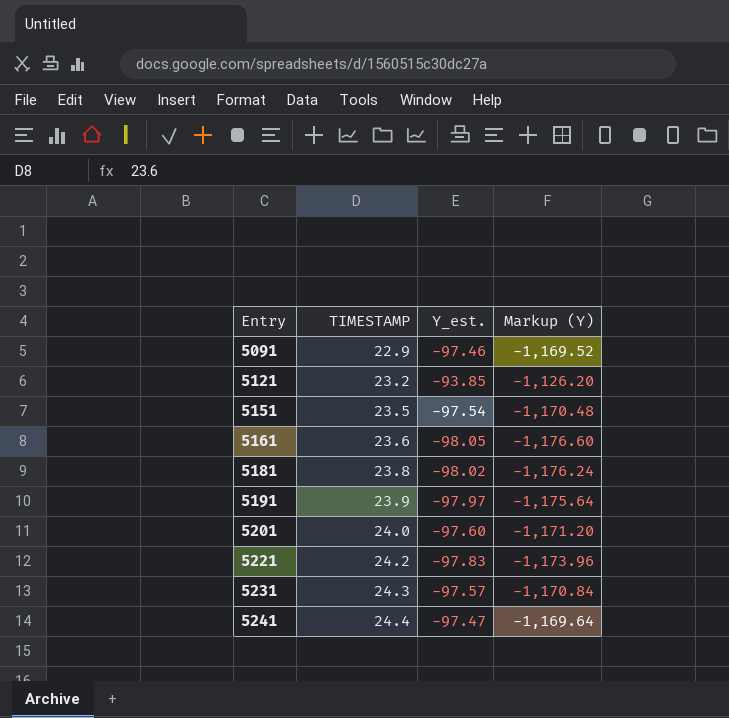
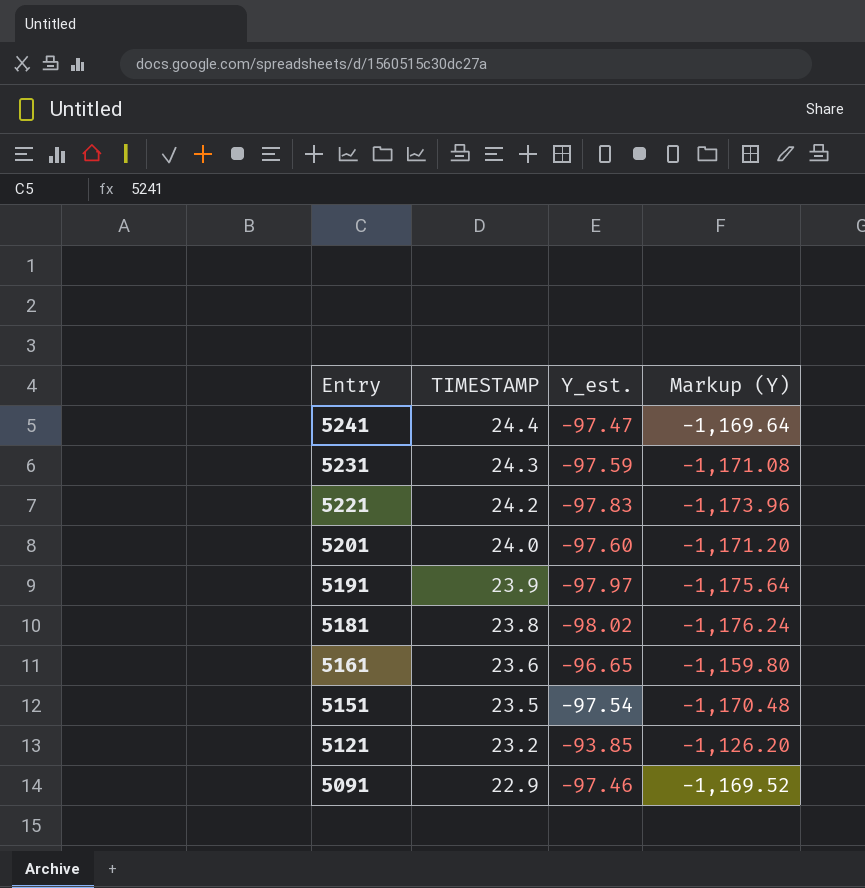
row order: Entry ascending -> Entry descending
5231 | Y_est.: -97.57 -> -97.59
5231 | Markup (Y): -1,170.84 -> -1,171.08
5161 | Y_est.: -98.05 -> -96.65
5161 | Markup (Y): -1,176.60 -> -1,159.80

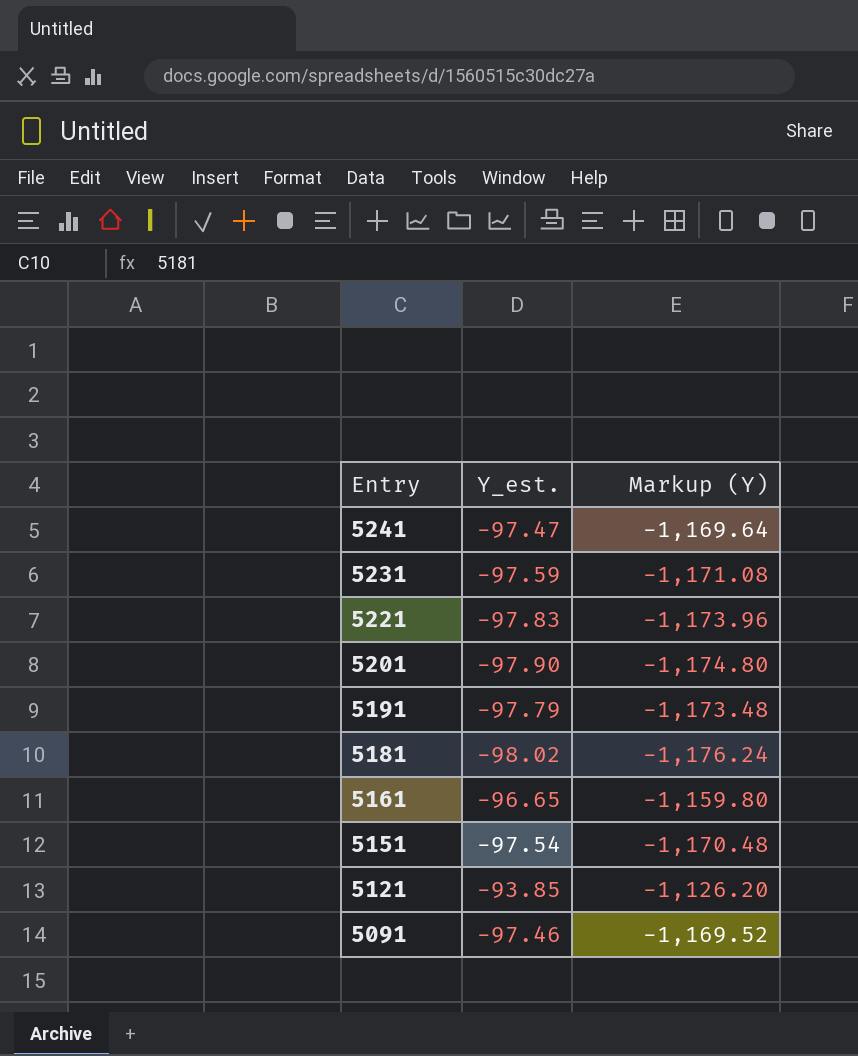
column TIMESTAMP | position: 2 -> none
5201 | Y_est.: -97.60 -> -97.90
5201 | Markup (Y): -1,171.20 -> -1,174.80
5191 | Y_est.: -97.97 -> -97.79
5191 | Markup (Y): -1,175.64 -> -1,173.48

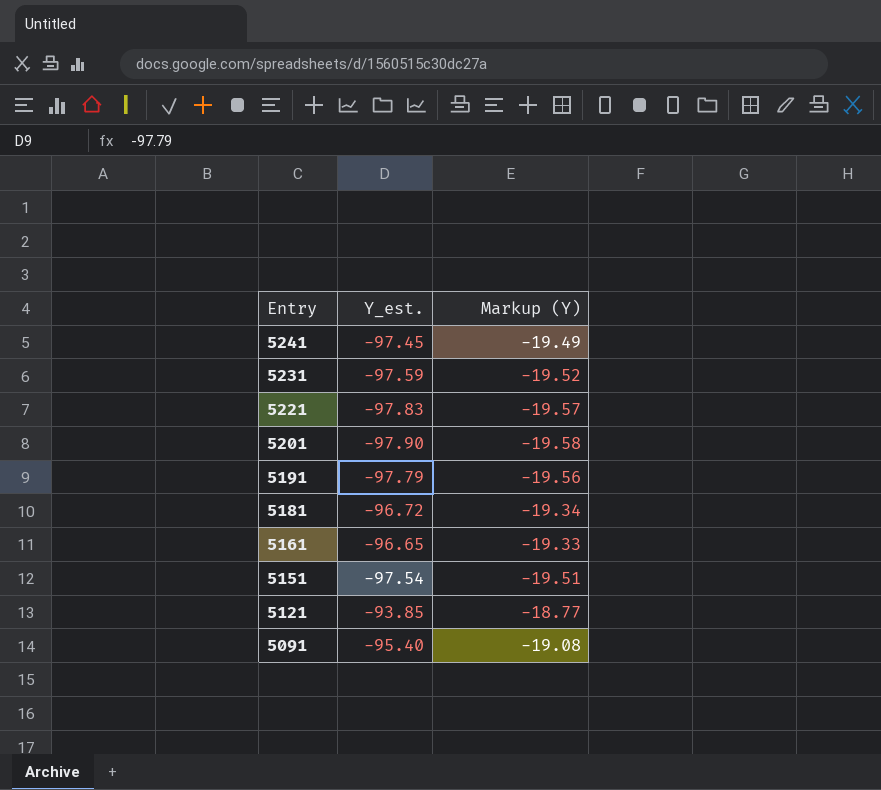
column Markup (Y) | formula: [Y_est.] * 12 -> [Y_est.] * 0.2
5241 | Y_est.: -97.47 -> -97.45
5181 | Y_est.: -98.02 -> -96.72
5091 | Y_est.: -97.46 -> -95.40

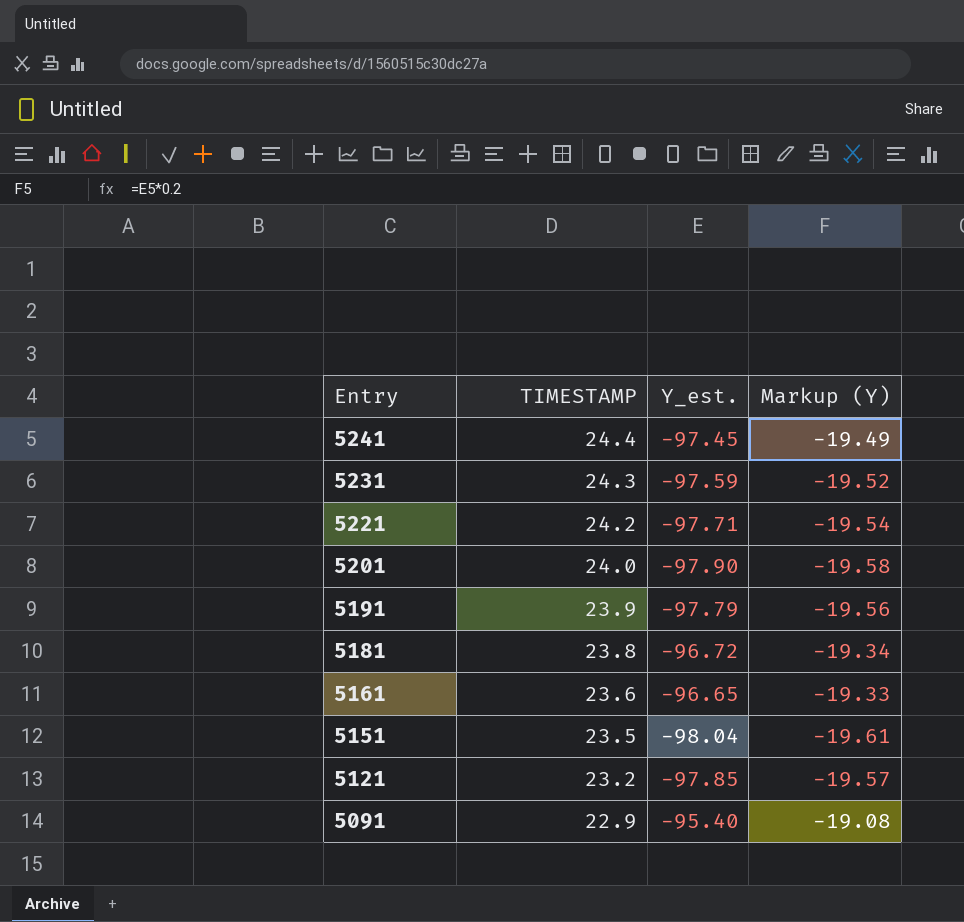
column TIMESTAMP | position: none -> 2
5221 | Y_est.: -97.83 -> -97.71
5221 | Markup (Y): -19.57 -> -19.54
5151 | Y_est.: -97.54 -> -98.04
5151 | Markup (Y): -19.51 -> -19.61
5121 | Y_est.: -93.85 -> -97.85
5121 | Markup (Y): -18.77 -> -19.57

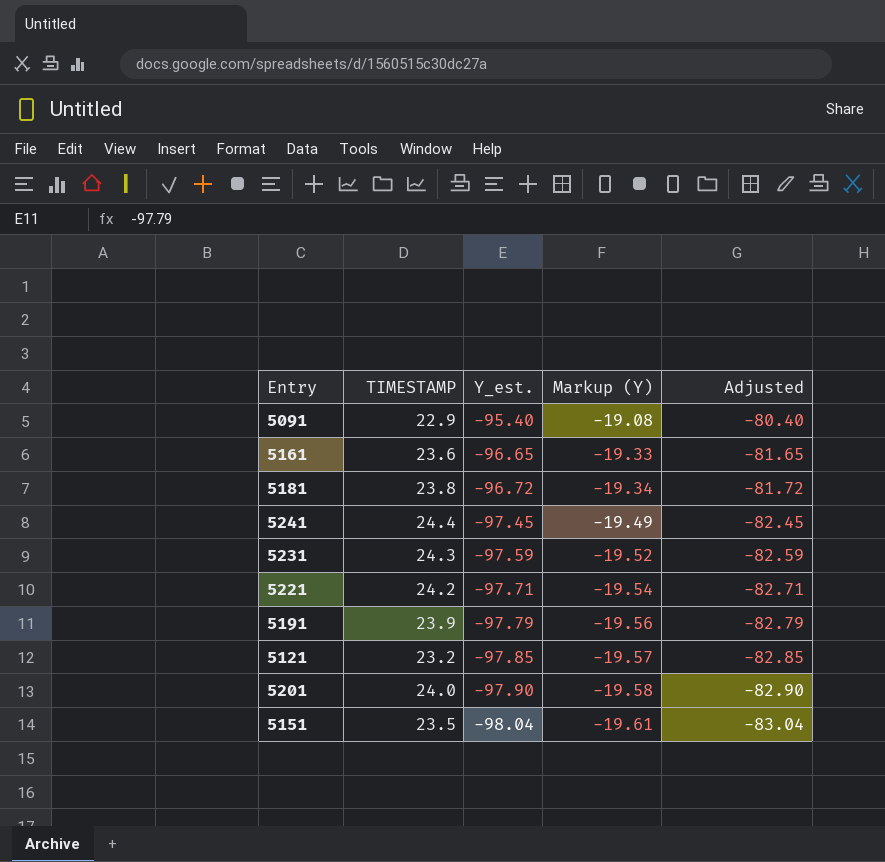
row order: Entry descending -> Y_est. descending
column Adjusted | formula: none -> [Y_est.] + 15

